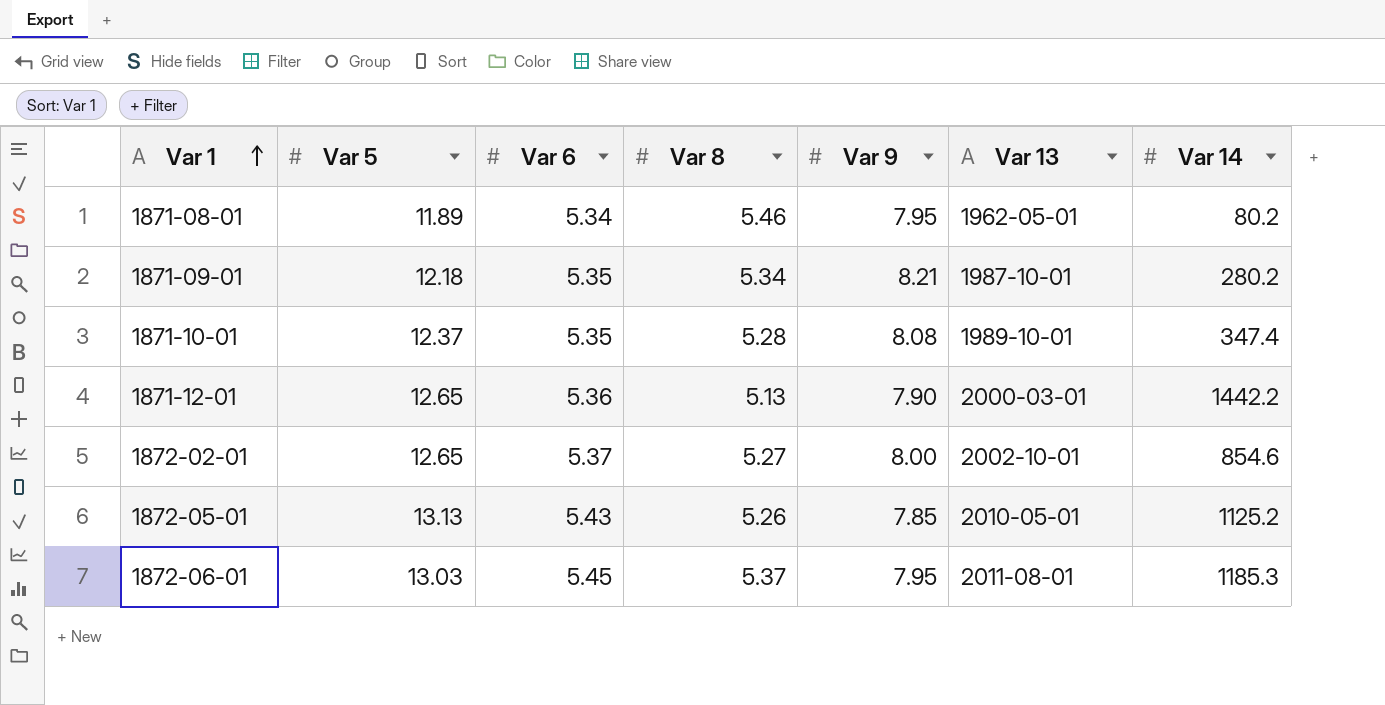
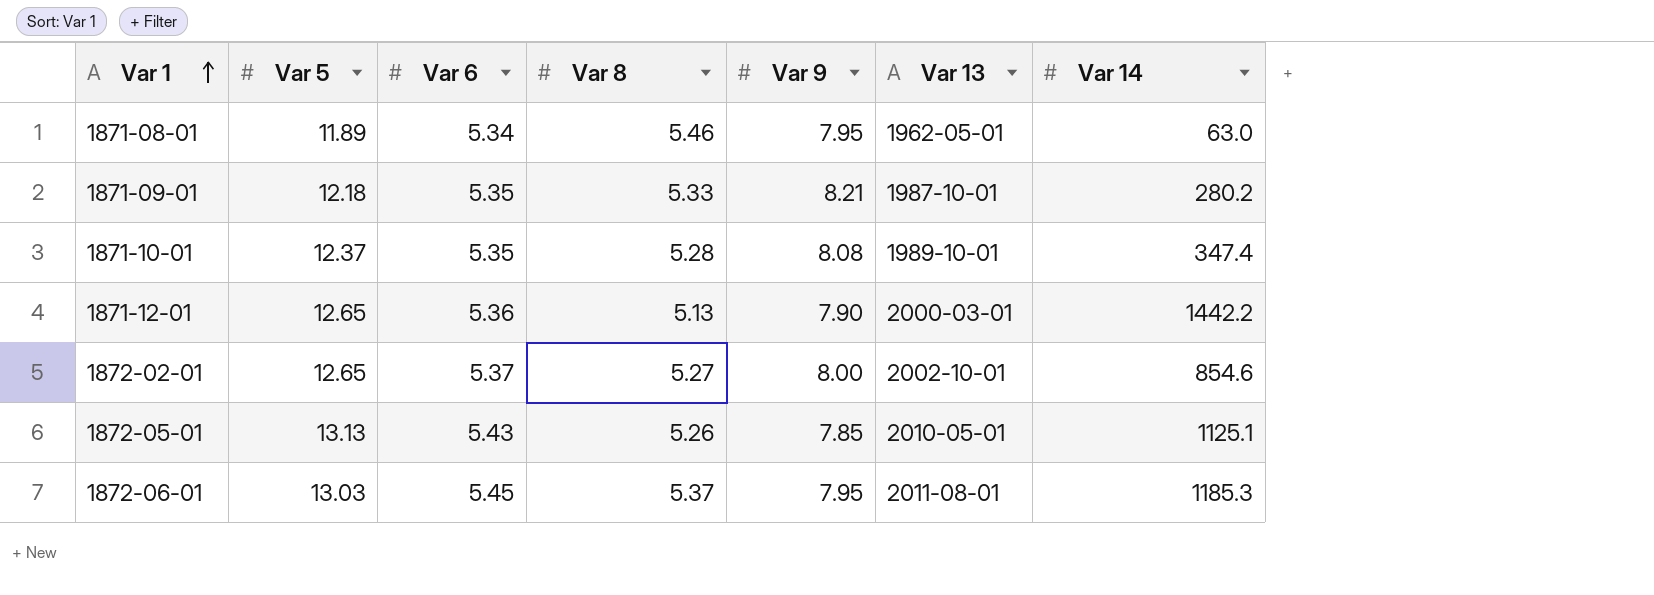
1871-08-01 | Var 14: 80.2 -> 63.0
1871-09-01 | Var 8: 5.34 -> 5.33
1872-05-01 | Var 14: 1125.2 -> 1125.1

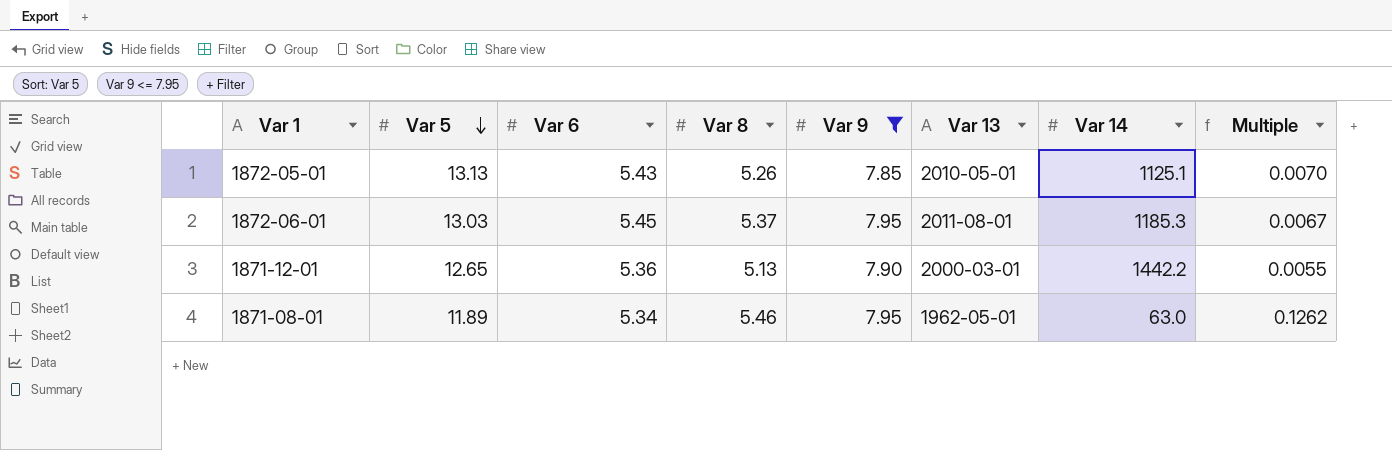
filter: none -> Var 9 <= 7.95
row order: Var 1 ascending -> Var 5 descending
column Multiple | formula: none -> [Var 9] / [Var 14]

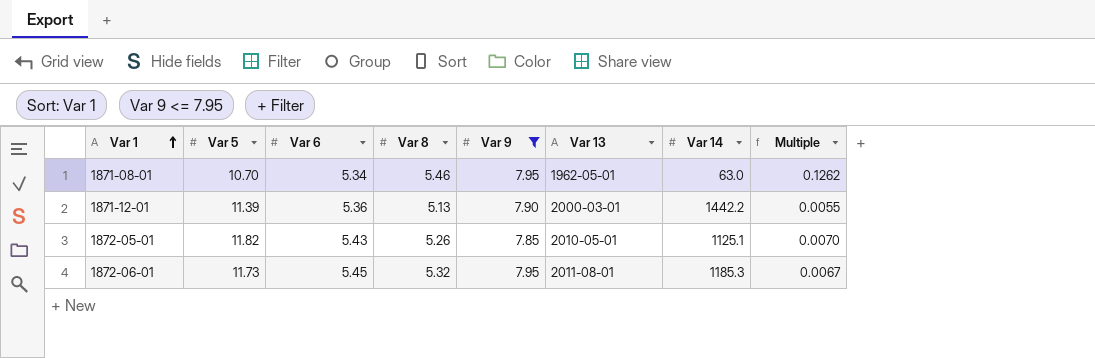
row order: Var 5 descending -> Var 1 ascending
1871-08-01 | Var 5: 11.89 -> 10.70
1871-12-01 | Var 5: 12.65 -> 11.39
1872-05-01 | Var 5: 13.13 -> 11.82
1872-06-01 | Var 5: 13.03 -> 11.73
1872-06-01 | Var 8: 5.37 -> 5.32

